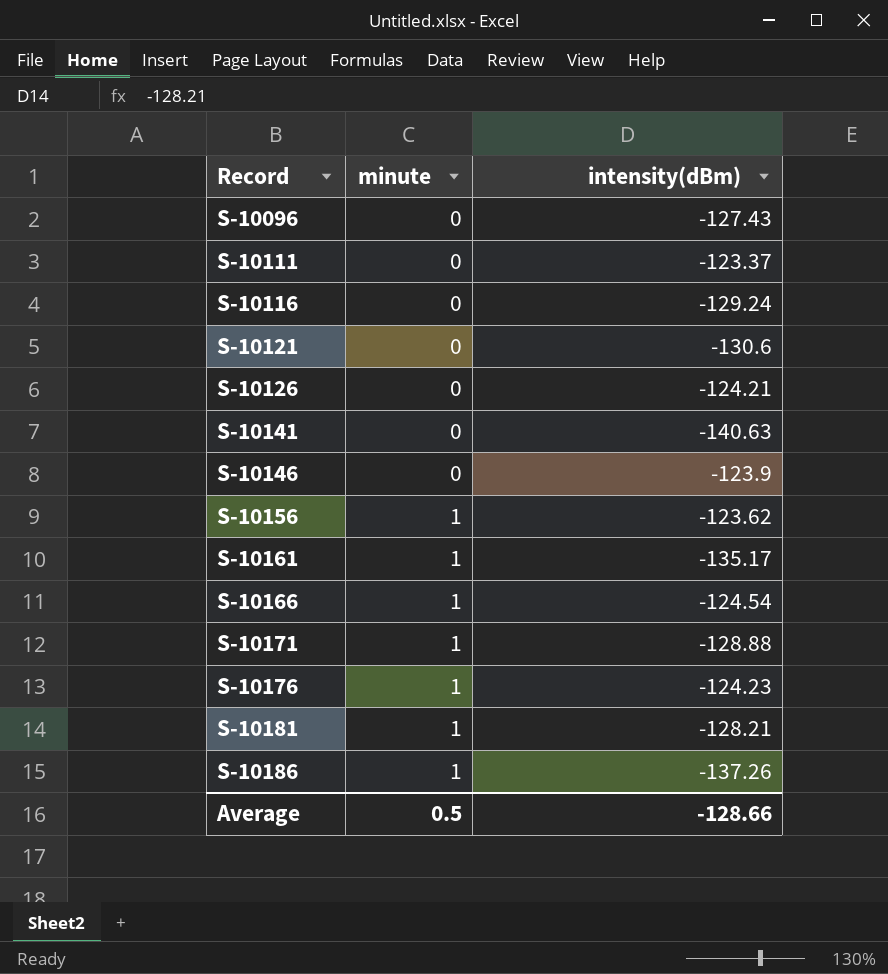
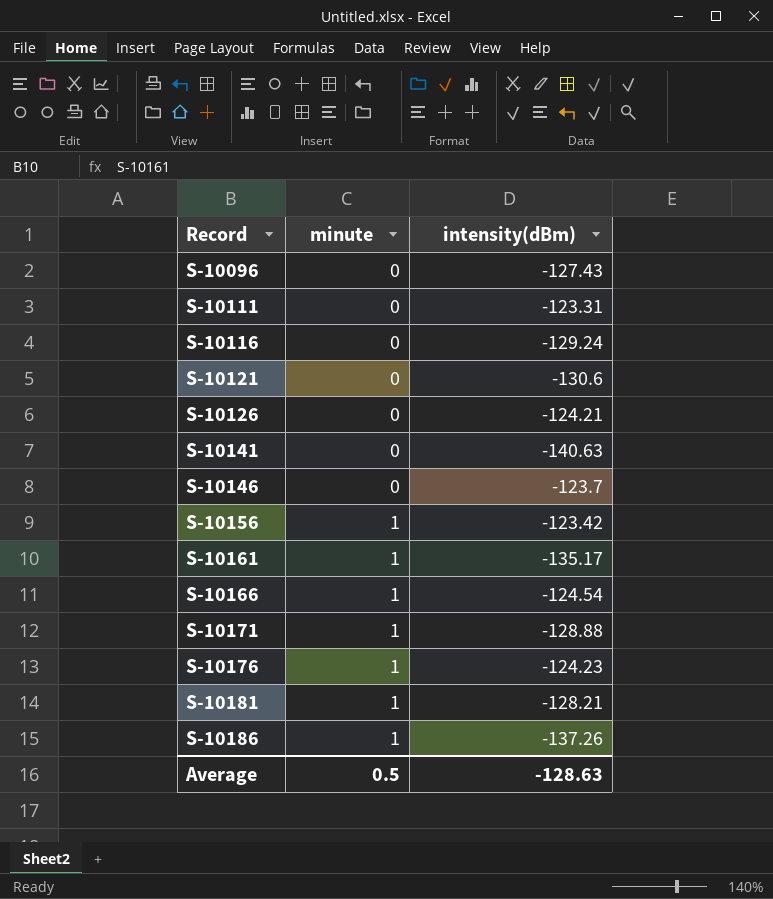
S-10111 | intensity(dBm): -123.37 -> -123.31
S-10146 | intensity(dBm): -123.9 -> -123.7
S-10156 | intensity(dBm): -123.62 -> -123.42
Average | intensity(dBm): -128.66 -> -128.63

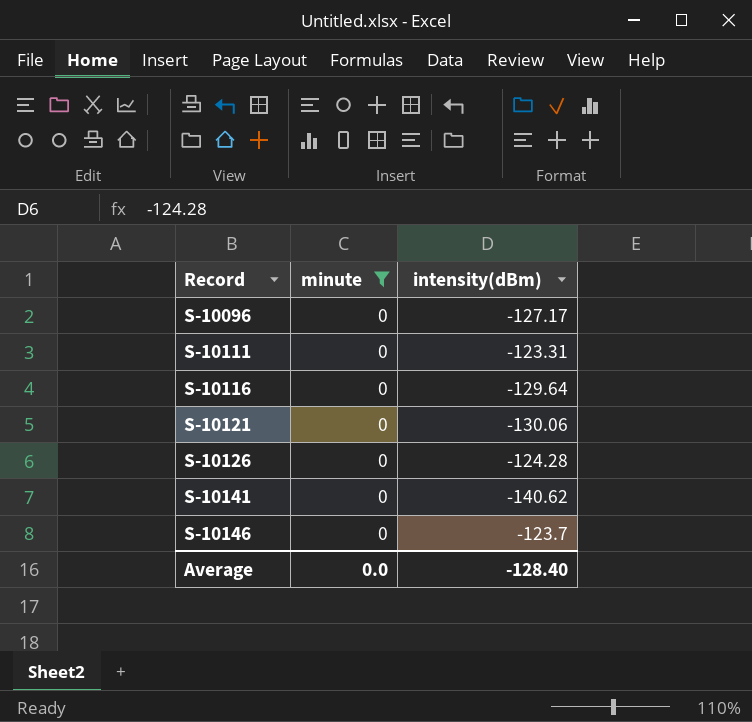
filter: none -> minute = 0
S-10096 | intensity(dBm): -127.43 -> -127.17
S-10116 | intensity(dBm): -129.24 -> -129.64
S-10121 | intensity(dBm): -130.6 -> -130.06
S-10126 | intensity(dBm): -124.21 -> -124.28
S-10141 | intensity(dBm): -140.63 -> -140.62
Average | minute: 0.5 -> 0.0
Average | intensity(dBm): -128.63 -> -128.40

